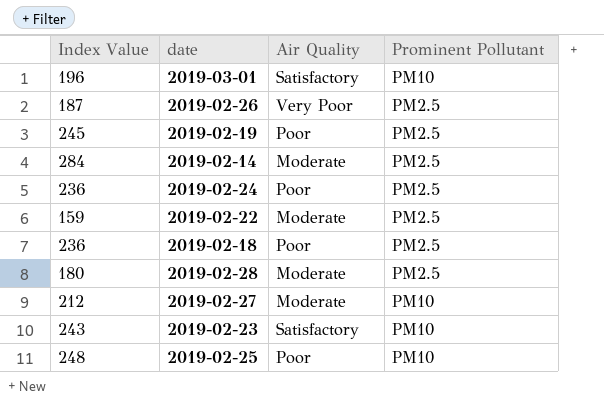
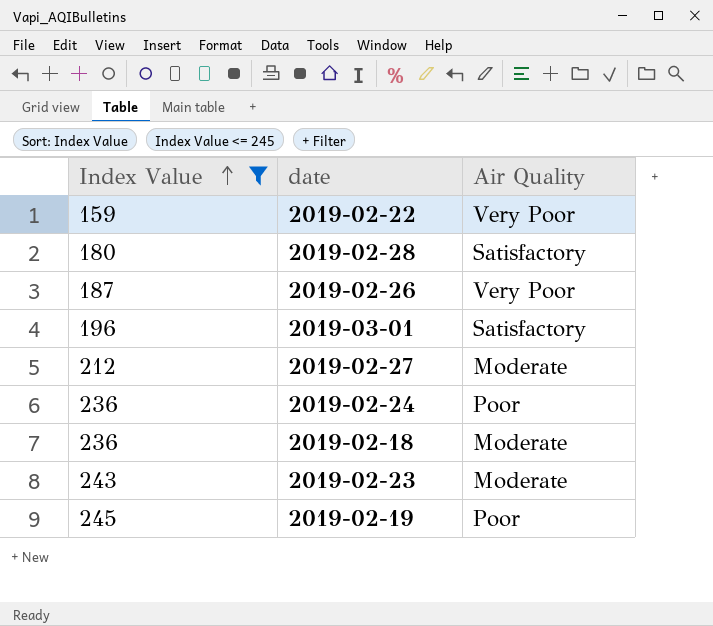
filter: none -> Index Value <= 245
row order: none -> Index Value ascending
column Prominent Pollutant | position: 4 -> none
2019-02-22 | Air Quality: Moderate -> Very Poor
2019-02-28 | Air Quality: Moderate -> Satisfactory
2019-02-18 | Air Quality: Poor -> Moderate
2019-02-23 | Air Quality: Satisfactory -> Moderate

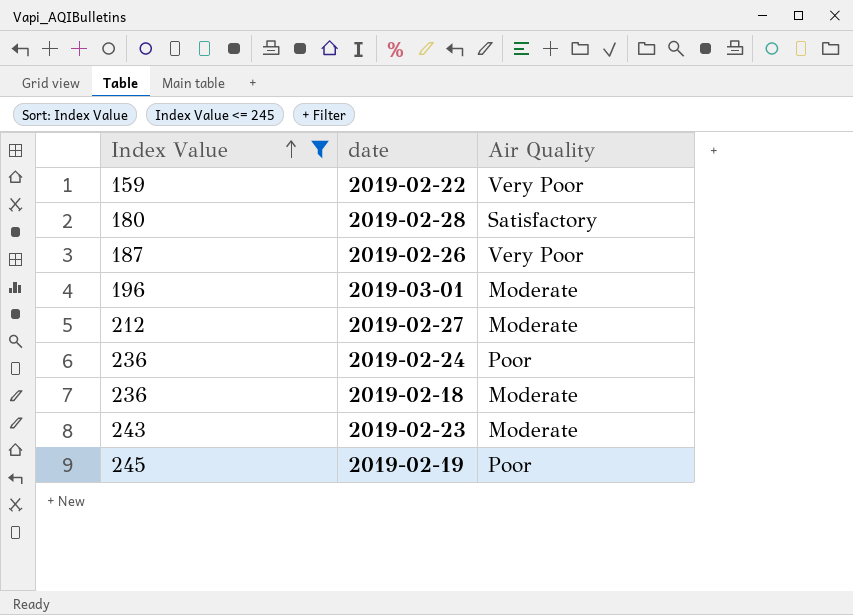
2019-03-01 | Air Quality: Satisfactory -> Moderate

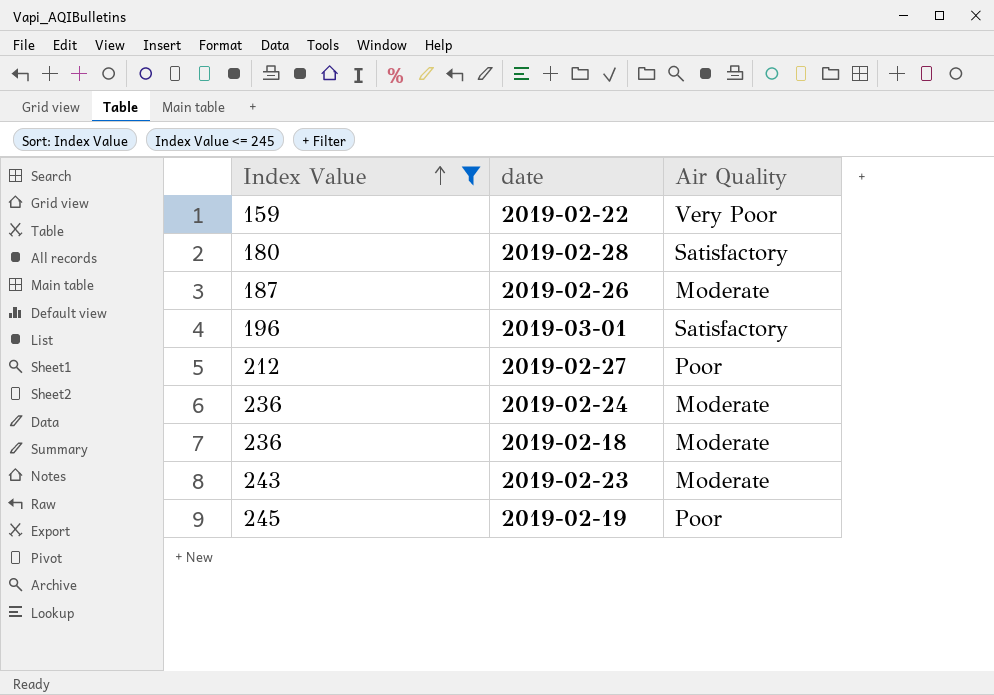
2019-02-26 | Air Quality: Very Poor -> Moderate
2019-03-01 | Air Quality: Moderate -> Satisfactory
2019-02-27 | Air Quality: Moderate -> Poor
2019-02-24 | Air Quality: Poor -> Moderate

